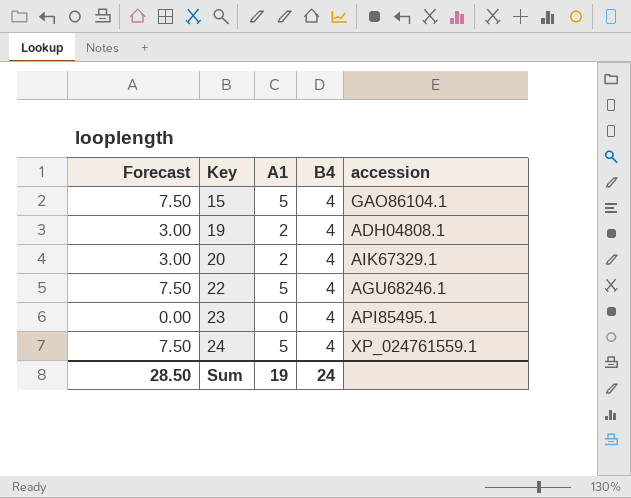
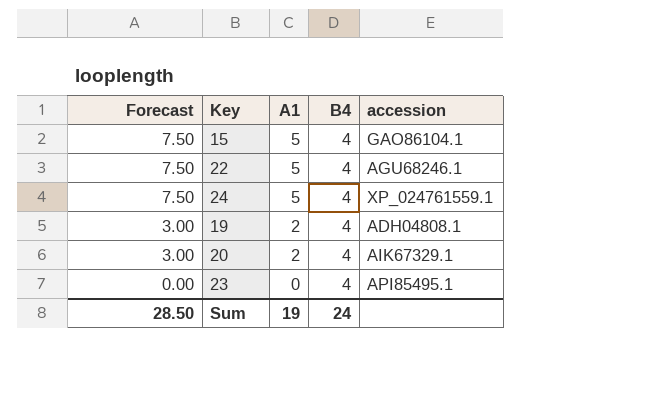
row order: Key ascending -> Forecast descending

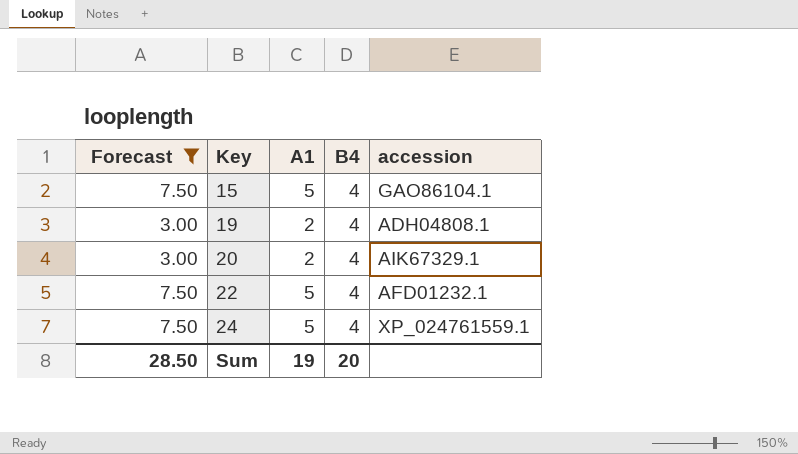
filter: none -> Forecast != 0.00
row order: Forecast descending -> Key ascending
22 | accession: AGU68246.1 -> AFD01232.1
Sum | B4: 24 -> 20

